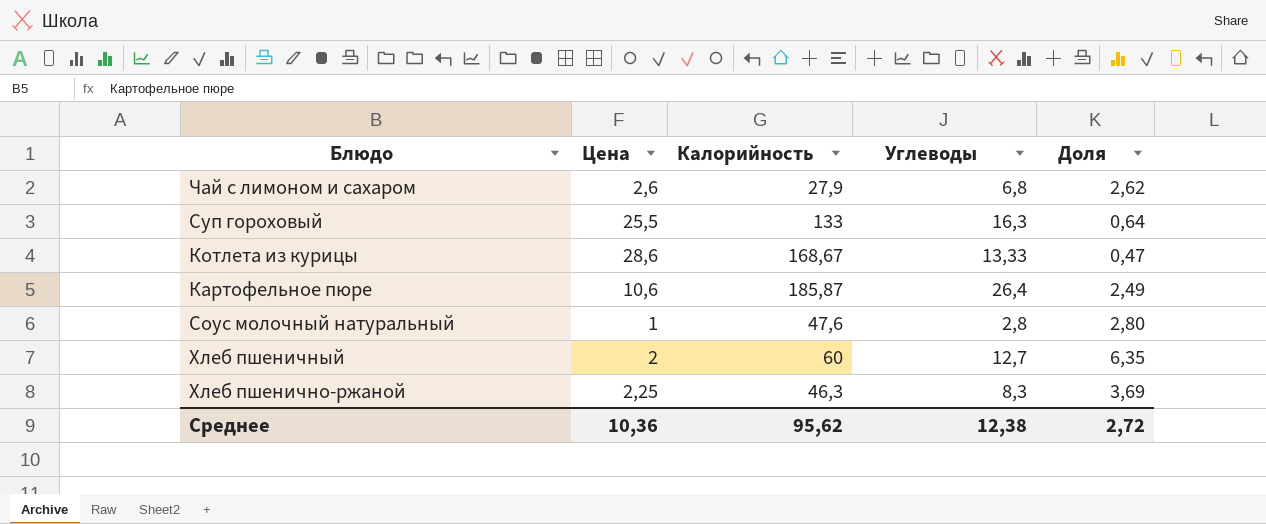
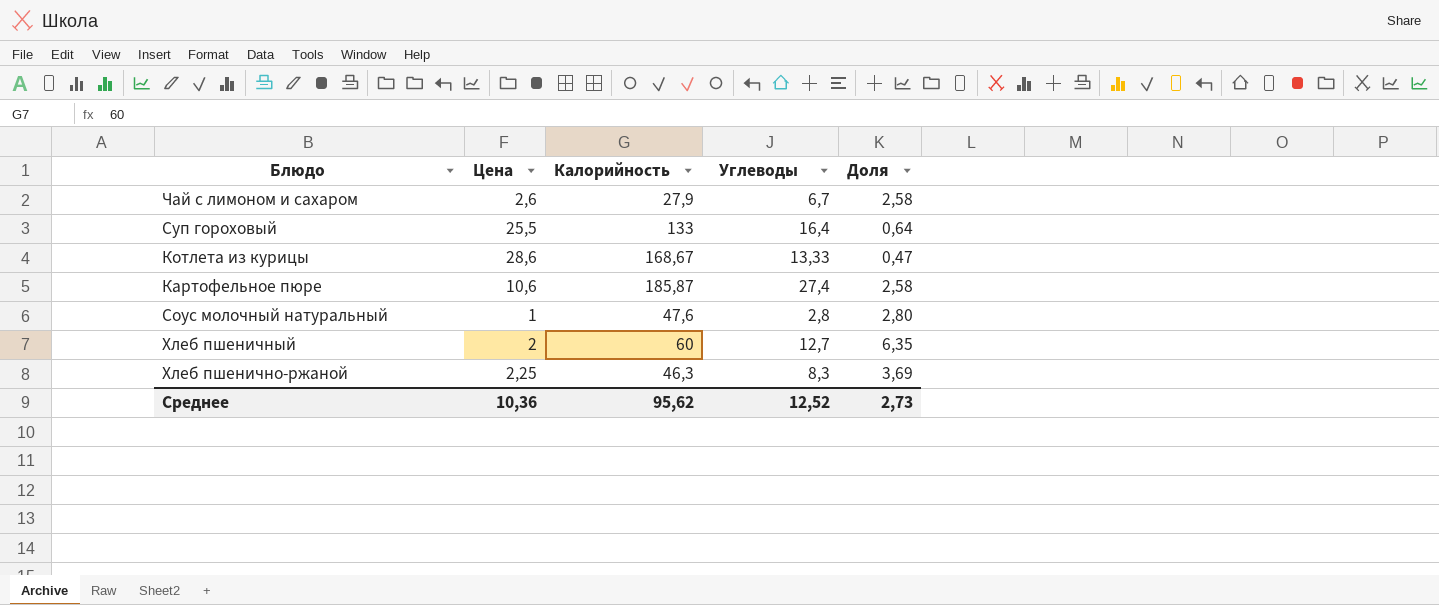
Чай с лимоном и сахаром | Углеводы: 6,8 -> 6,7
Чай с лимоном и сахаром | Доля: 2,62 -> 2,58
Суп гороховый | Углеводы: 16,3 -> 16,4
Картофельное пюре | Углеводы: 26,4 -> 27,4
Картофельное пюре | Доля: 2,49 -> 2,58
Среднее | Углеводы: 12,38 -> 12,52
Среднее | Доля: 2,72 -> 2,73

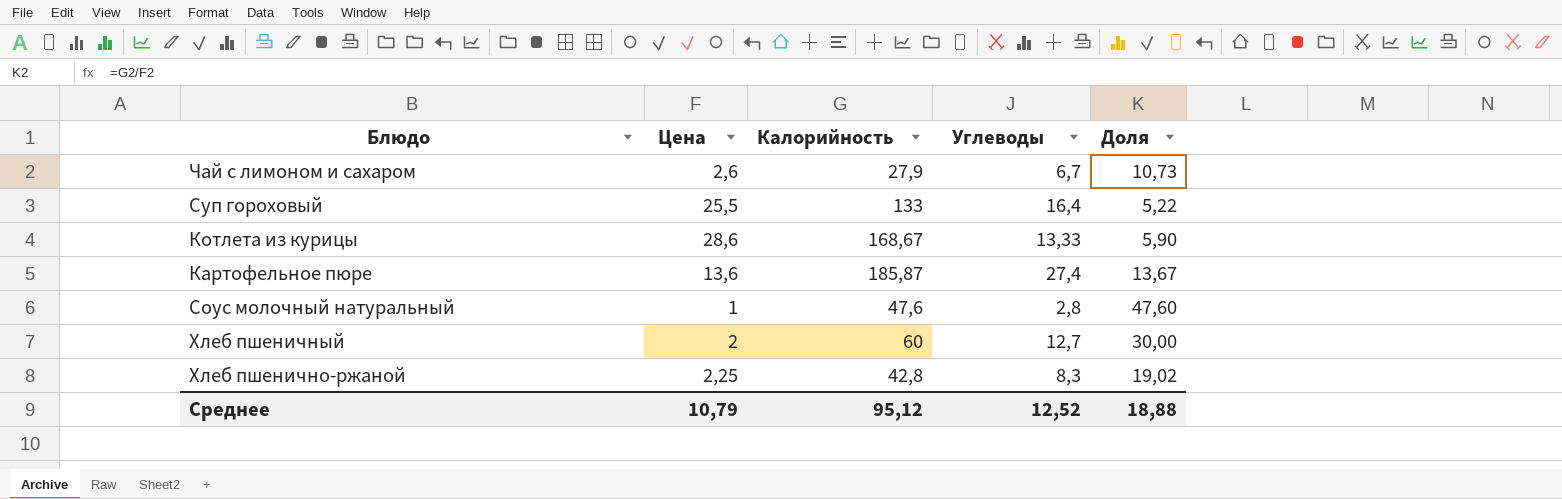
column Доля | formula: [Углеводы] / [Цена] -> [Калорийность] / [Цена]
Картофельное пюре | Цена: 10,6 -> 13,6
Хлеб пшенично-ржаной | Калорийность: 46,3 -> 42,8
Среднее | Цена: 10,36 -> 10,79
Среднее | Калорийность: 95,62 -> 95,12
Среднее | Доля: 2,73 -> 18,88

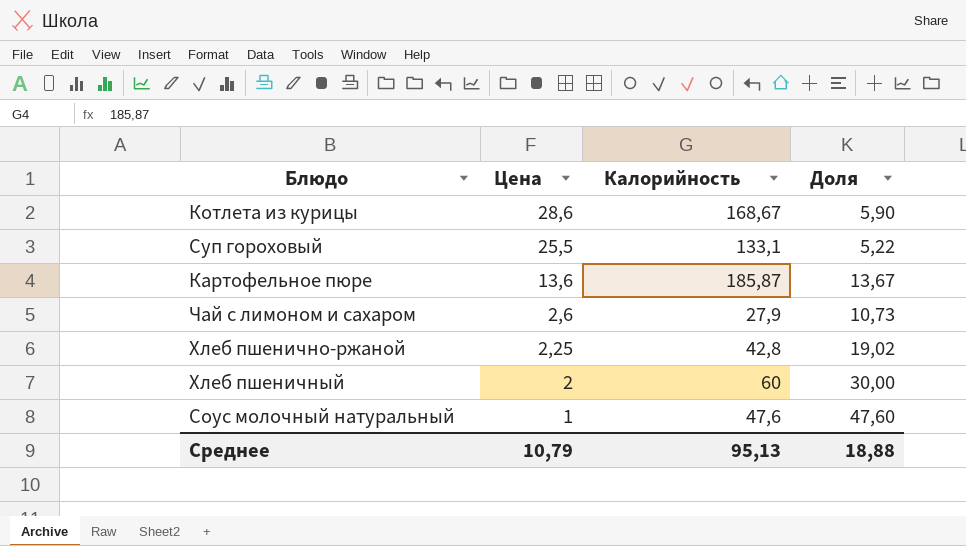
row order: none -> Цена descending
column Углеводы | position: 4 -> none
Суп гороховый | Калорийность: 133 -> 133,1
Среднее | Калорийность: 95,12 -> 95,13

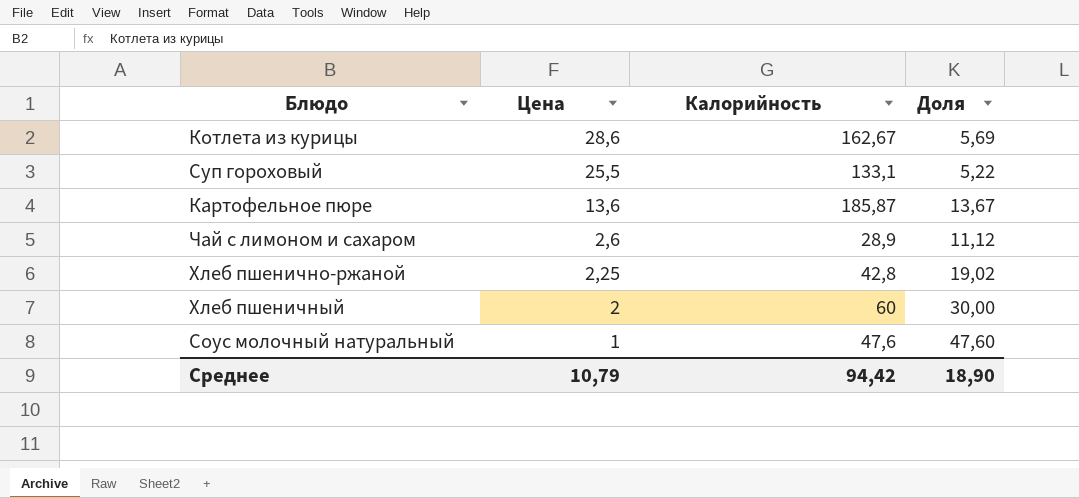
Котлета из курицы | Калорийность: 168,67 -> 162,67
Котлета из курицы | Доля: 5,90 -> 5,69
Чай с лимоном и сахаром | Калорийность: 27,9 -> 28,9
Чай с лимоном и сахаром | Доля: 10,73 -> 11,12
Среднее | Калорийность: 95,13 -> 94,42
Среднее | Доля: 18,88 -> 18,90

